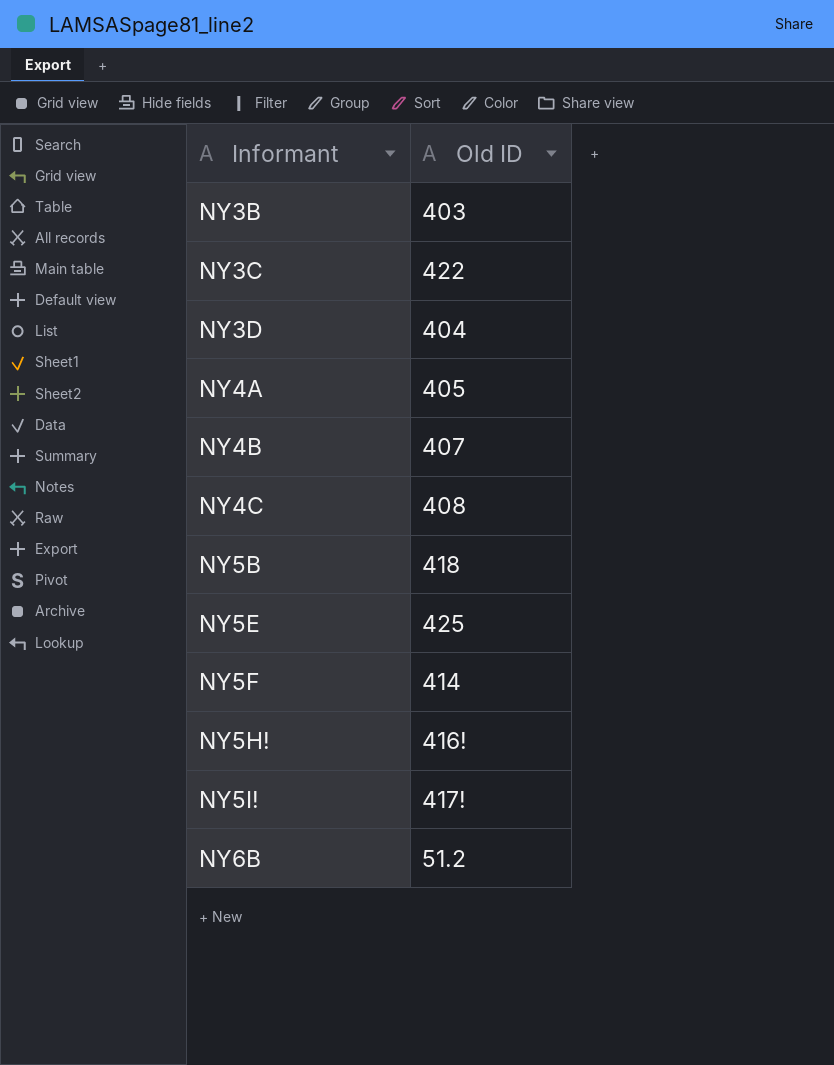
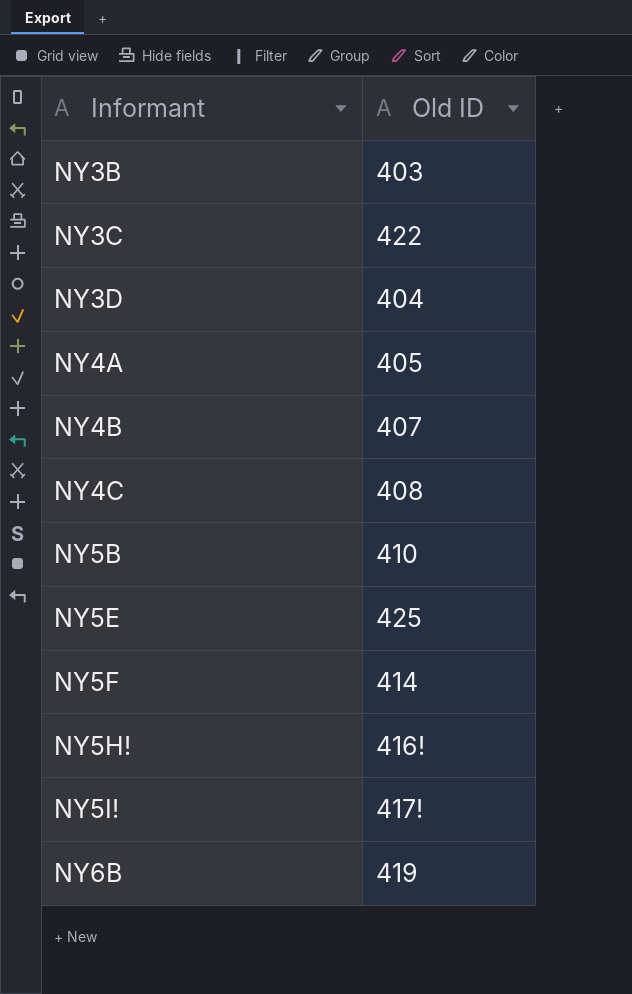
NY5B | Old ID: 418 -> 410
NY6B | Old ID: 51.2 -> 419

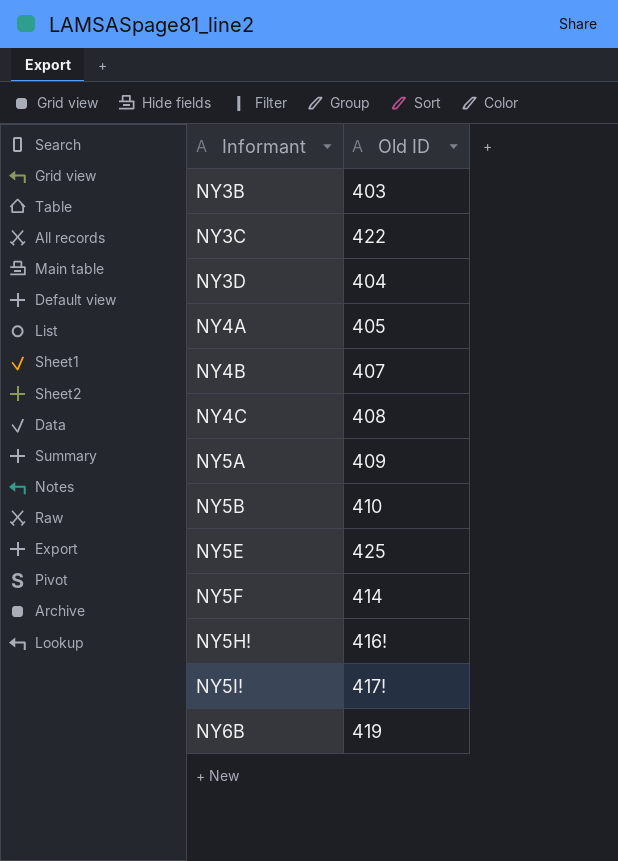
row NY5A: none -> 409

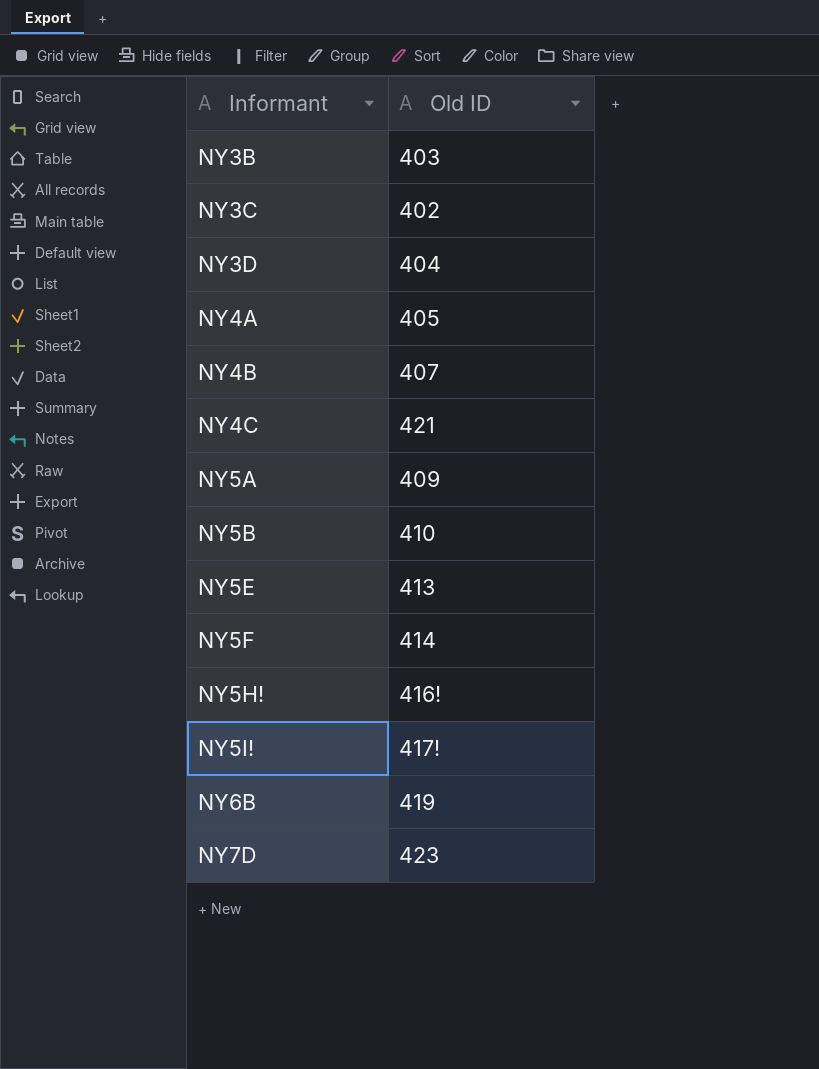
NY3C | Old ID: 422 -> 402
NY4C | Old ID: 408 -> 421
NY5E | Old ID: 425 -> 413
row NY7D: none -> 423

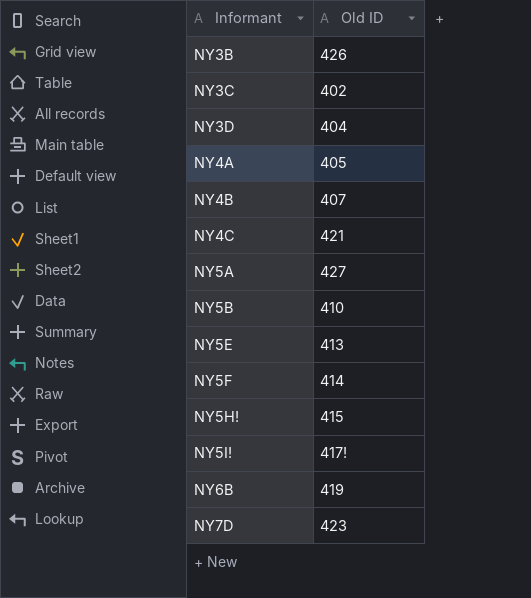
NY3B | Old ID: 403 -> 426
NY5A | Old ID: 409 -> 427
NY5H! | Old ID: 416! -> 415

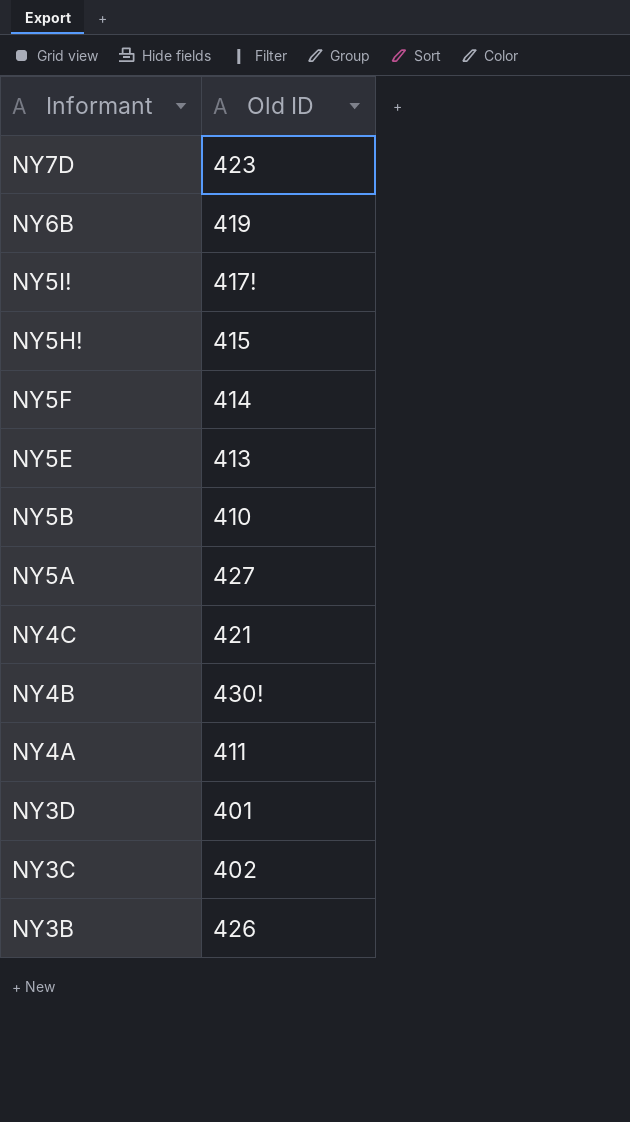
row order: Informant ascending -> Informant descending
NY4B | Old ID: 407 -> 430!
NY4A | Old ID: 405 -> 411
NY3D | Old ID: 404 -> 401

